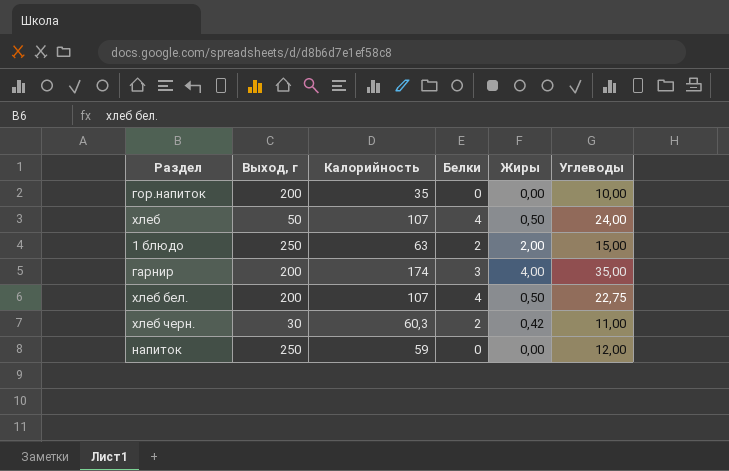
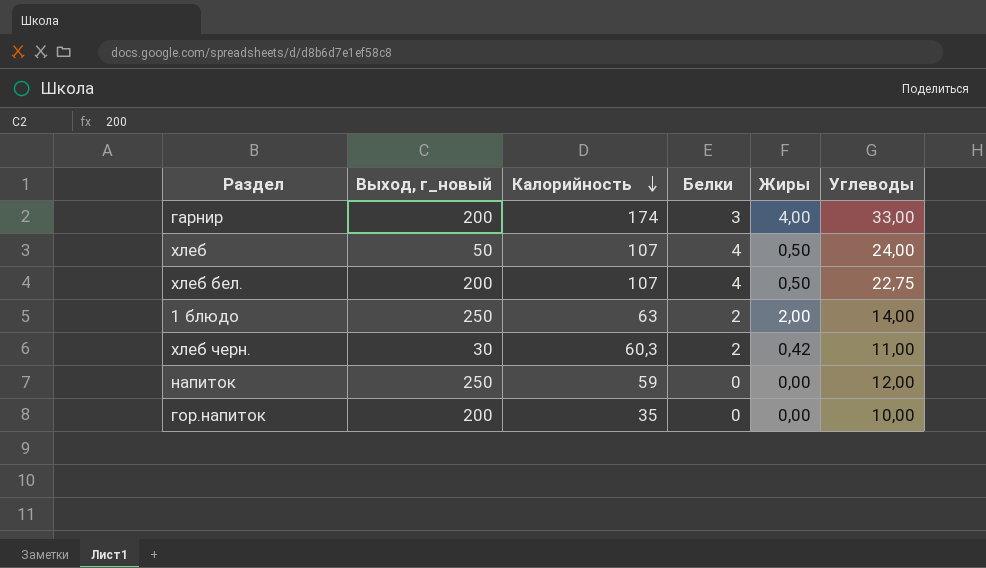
row order: none -> Калорийность descending
column name: Выход, г -> Выход, г_новый
гарнир | Углеводы: 35,00 -> 33,00
1 блюдо | Углеводы: 15,00 -> 14,00

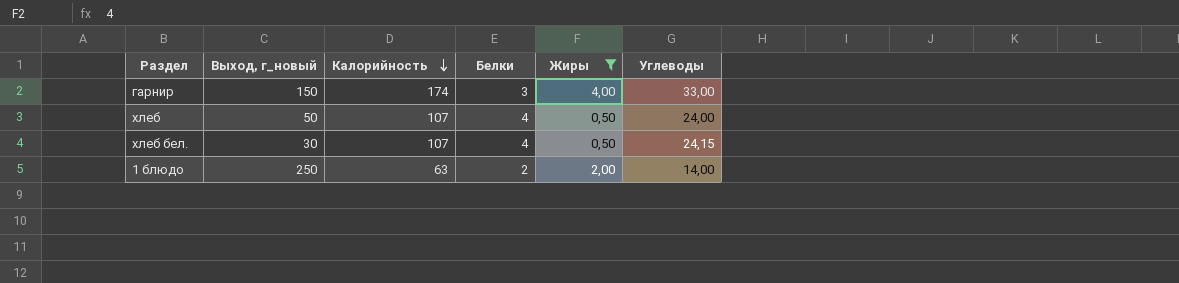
filter: none -> Жиры >= 0,50
гарнир | Выход, г_новый: 200 -> 150
хлеб бел. | Выход, г_новый: 200 -> 30
хлеб бел. | Углеводы: 22,75 -> 24,15

